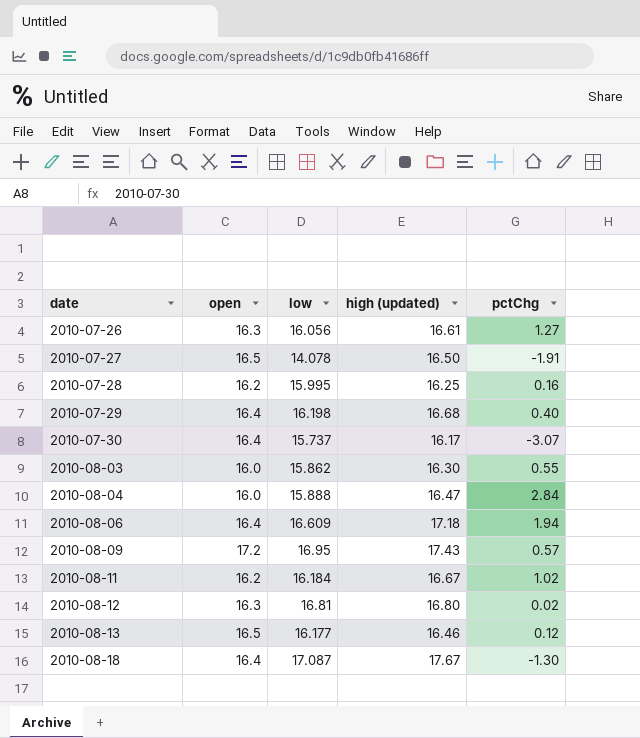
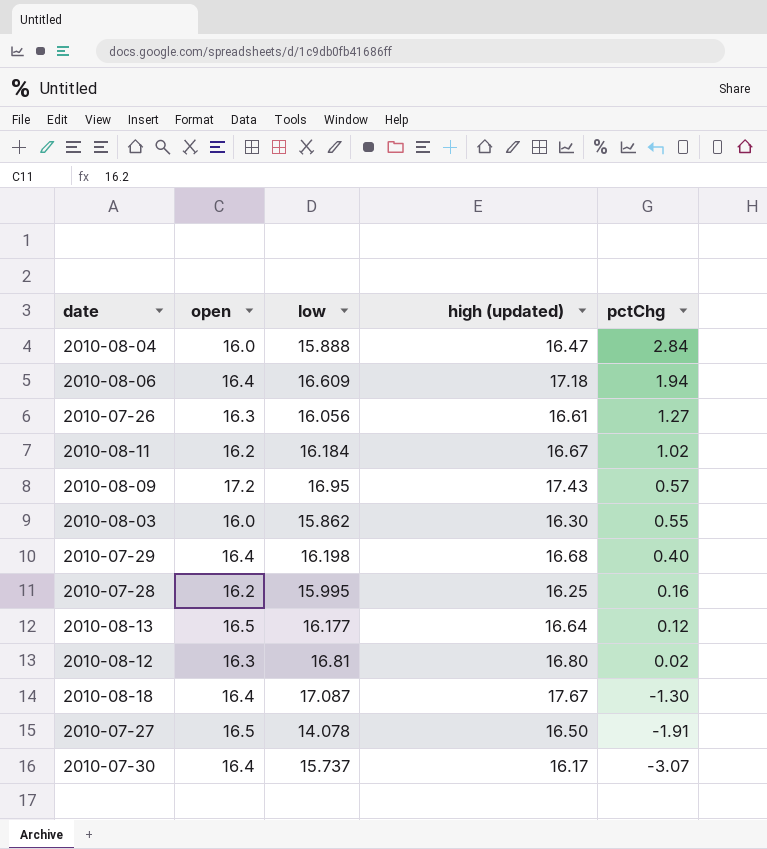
row order: date ascending -> pctChg descending
2010-08-13 | high (updated): 16.46 -> 16.64

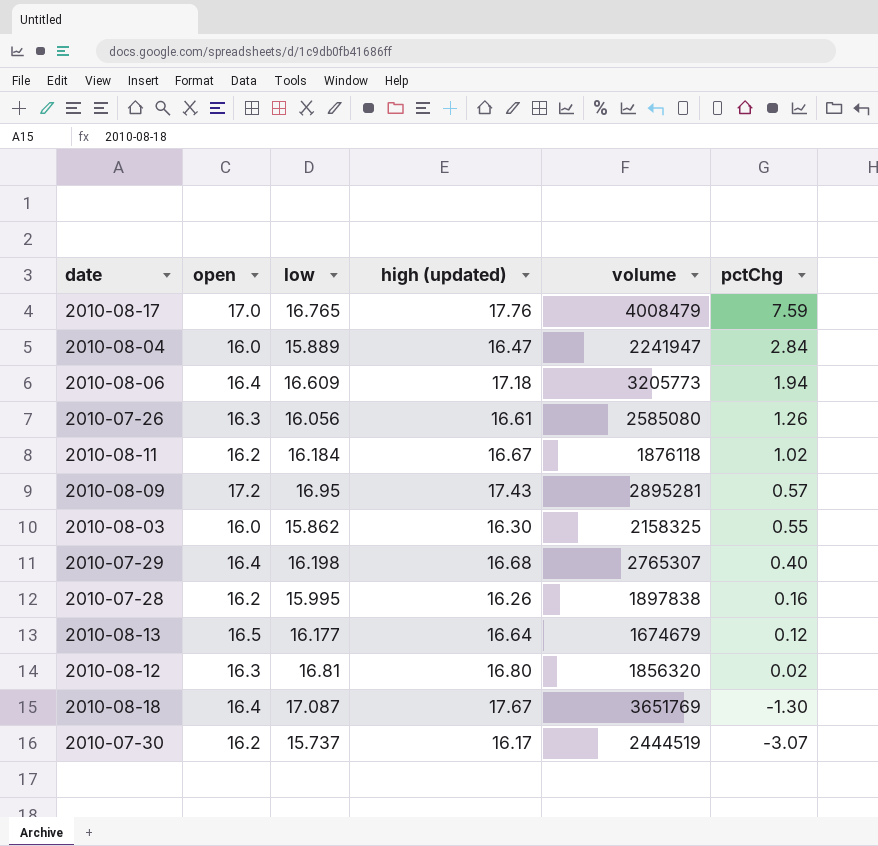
column volume | position: none -> 5
row 2010-07-27: 16.5 | 14.078 | 16.50 | -1.91 -> none
row 2010-08-17: none -> 17.0 | 16.765 | 17.76 | 4008479 | 7.59
2010-08-04 | low: 15.888 -> 15.889
2010-07-26 | pctChg: 1.27 -> 1.26
2010-07-28 | high (updated): 16.25 -> 16.26
2010-07-30 | open: 16.4 -> 16.2

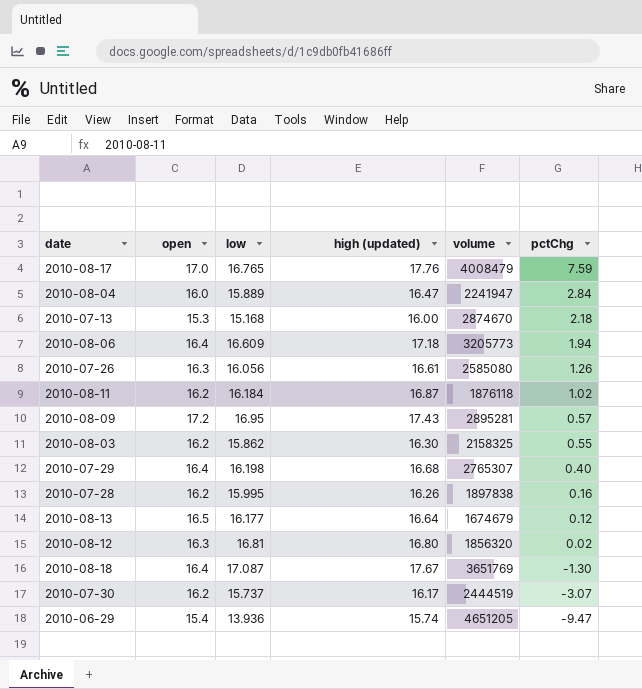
row 2010-07-13: none -> 15.3 | 15.168 | 16.00 | 2874670 | 2.18
2010-08-11 | high (updated): 16.67 -> 16.87
2010-08-03 | open: 16.0 -> 16.2
row 2010-06-29: none -> 15.4 | 13.936 | 15.74 | 4651205 | -9.47

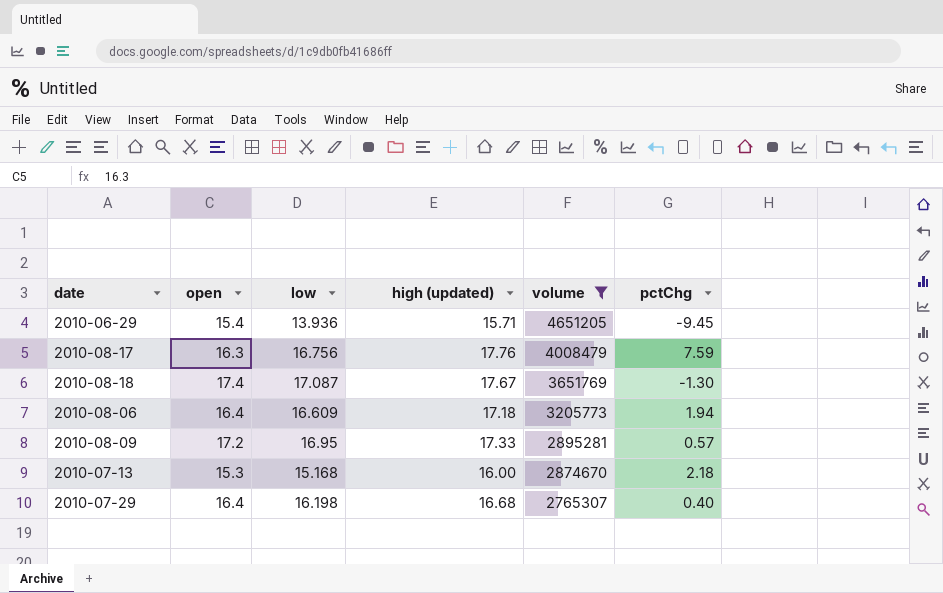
filter: none -> volume >= 2765307
row order: pctChg descending -> volume descending
2010-06-29 | high (updated): 15.74 -> 15.71
2010-06-29 | pctChg: -9.47 -> -9.45
2010-08-17 | open: 17.0 -> 16.3
2010-08-17 | low: 16.765 -> 16.756
2010-08-18 | open: 16.4 -> 17.4
2010-08-09 | high (updated): 17.43 -> 17.33

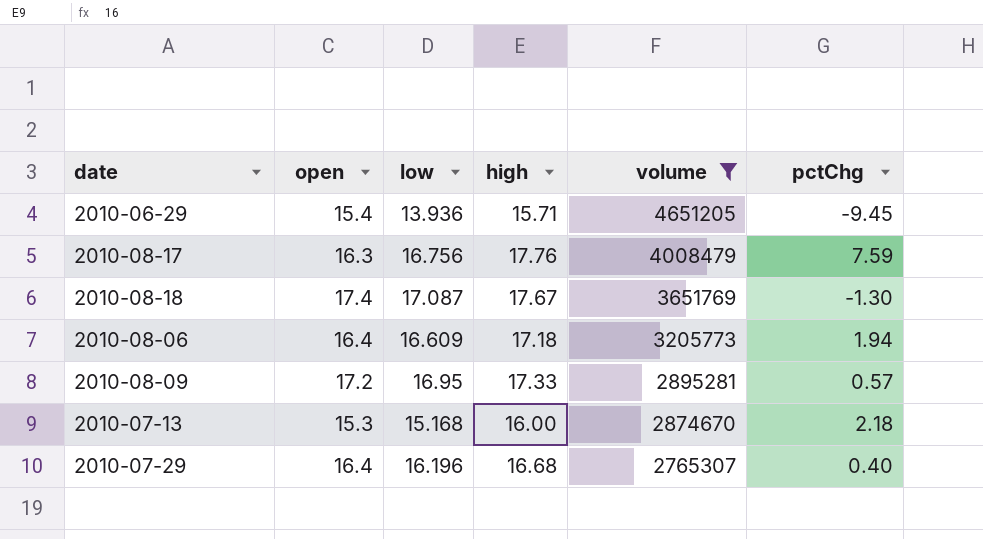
column name: high (updated) -> high
2010-07-29 | low: 16.198 -> 16.196

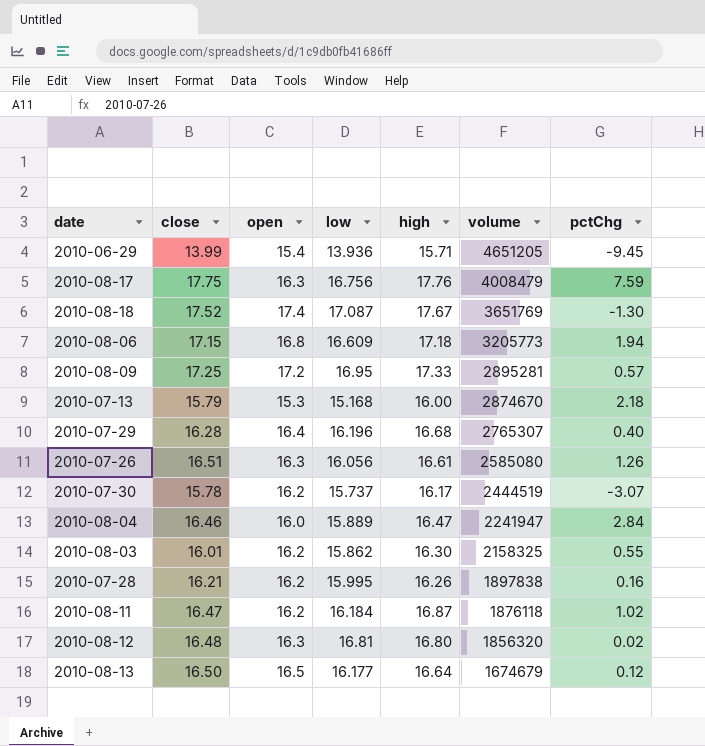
filter: volume >= 2765307 -> none
column close | position: none -> 2
2010-08-06 | open: 16.4 -> 16.8

